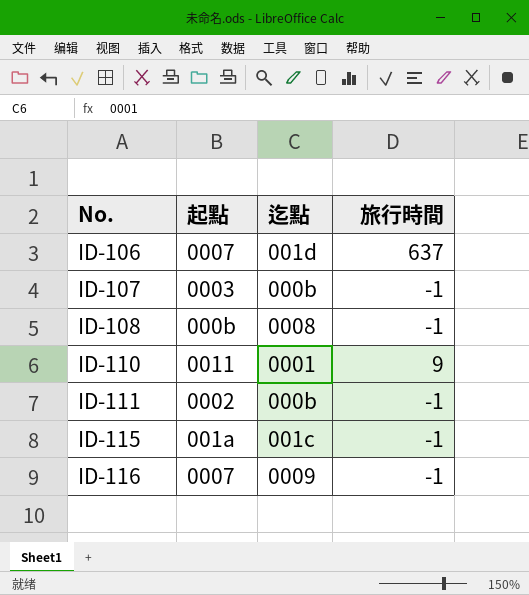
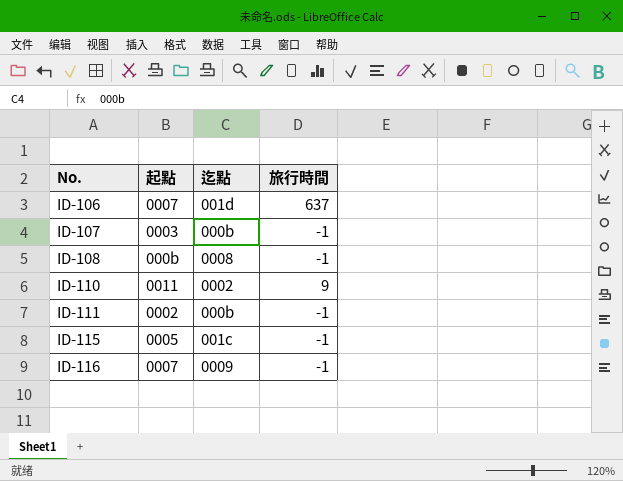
ID-110 | 迄點: 0001 -> 0002
ID-115 | 起點: 001a -> 0005

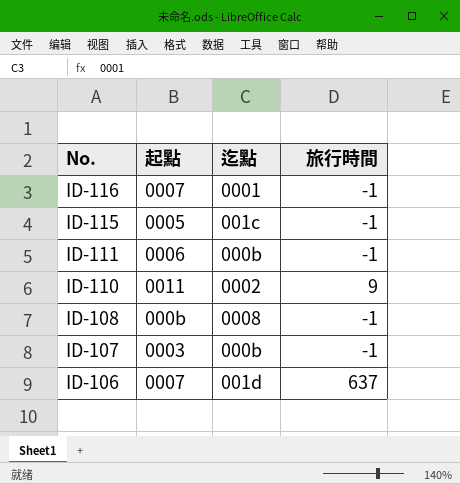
row order: No. ascending -> No. descending
ID-116 | 迄點: 0009 -> 0001
ID-111 | 起點: 0002 -> 0006

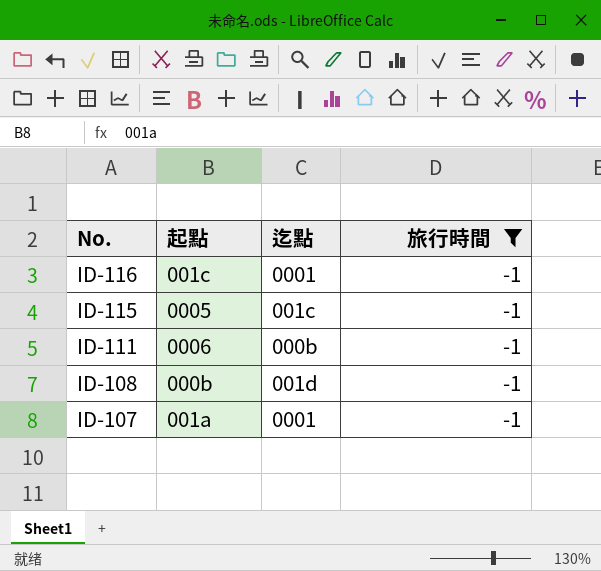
filter: none -> 旅行時間 = -1
ID-116 | 起點: 0007 -> 001c
ID-108 | 迄點: 0008 -> 001d
ID-107 | 起點: 0003 -> 001a
ID-107 | 迄點: 000b -> 0001

